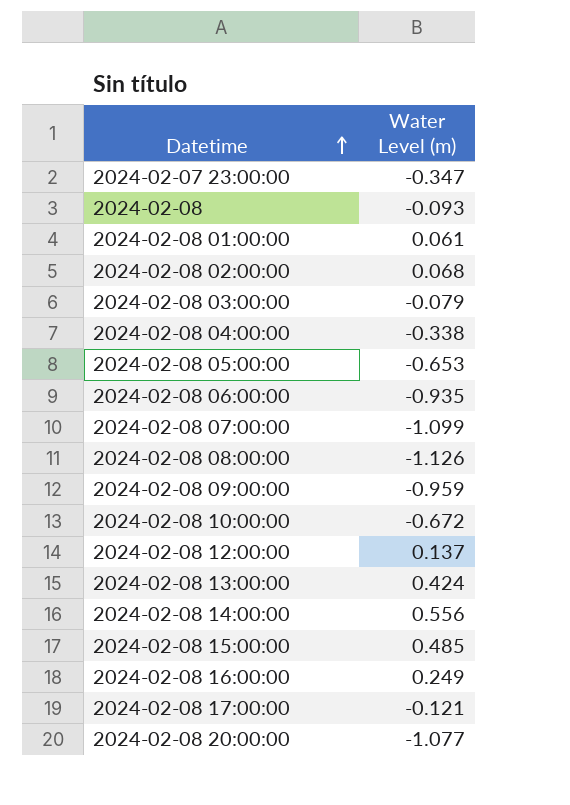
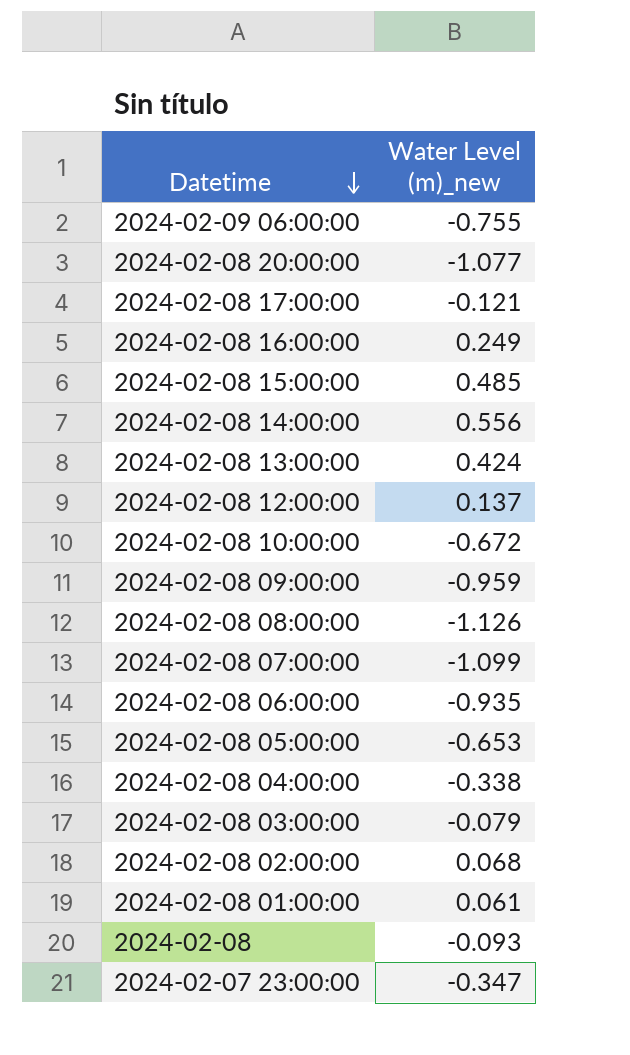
row order: Datetime ascending -> Datetime descending
column name: Water Level (m) -> Water Level (m)_new
row 2024-02-09 06:00:00: none -> -0.755

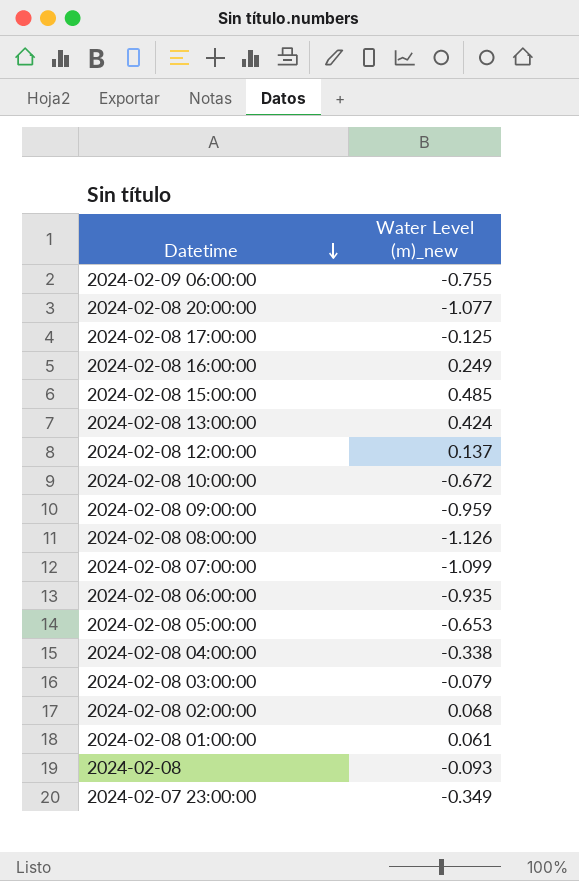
row 2024-02-08 14:00:00: 0.556 -> none
2024-02-08 17:00:00 | Water Level (m)_new: -0.121 -> -0.125
2024-02-07 23:00:00 | Water Level (m)_new: -0.347 -> -0.349

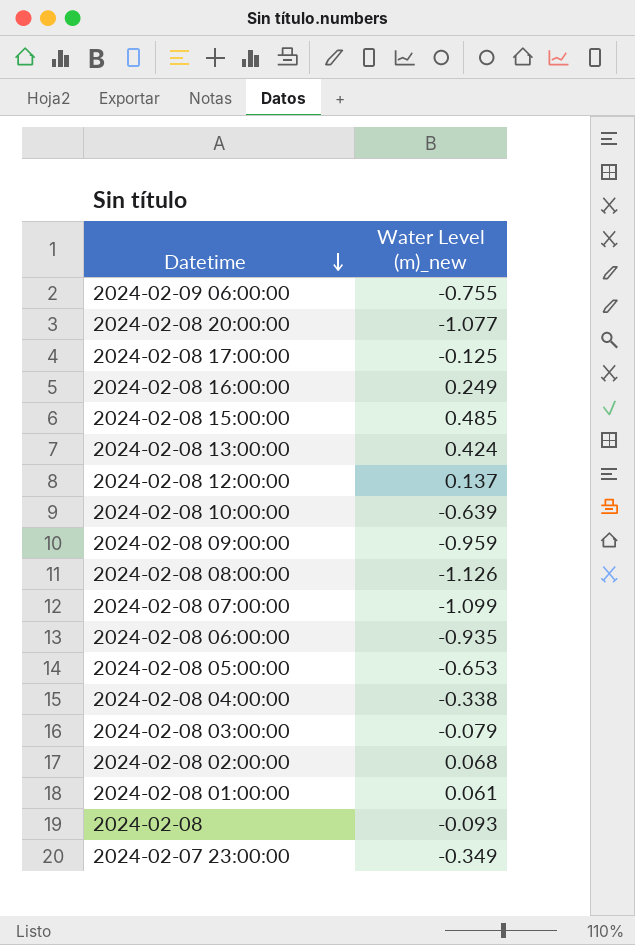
2024-02-08 10:00:00 | Water Level (m)_new: -0.672 -> -0.639

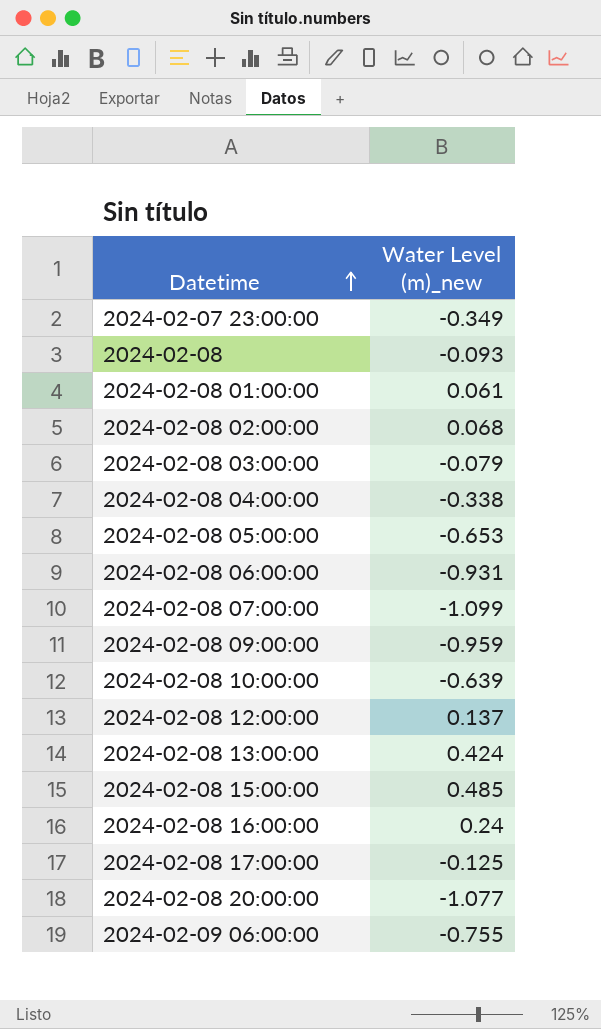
row order: Datetime descending -> Datetime ascending
row 2024-02-08 08:00:00: -1.126 -> none
2024-02-08 06:00:00 | Water Level (m)_new: -0.935 -> -0.931
2024-02-08 16:00:00 | Water Level (m)_new: 0.249 -> 0.24

